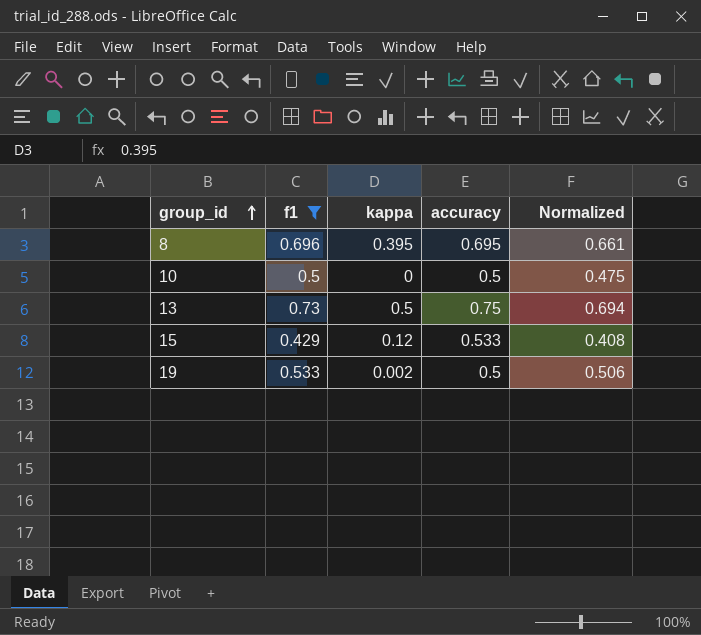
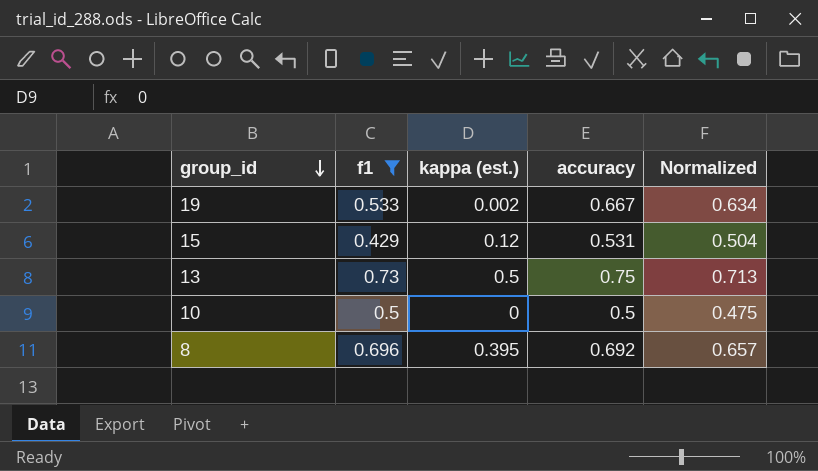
row order: group_id ascending -> group_id descending
column name: kappa -> kappa (est.)
column Normalized | formula: [f1] * 0.95 -> [accuracy] * 0.95
19 | accuracy: 0.5 -> 0.667
15 | accuracy: 0.533 -> 0.531
8 | accuracy: 0.695 -> 0.692

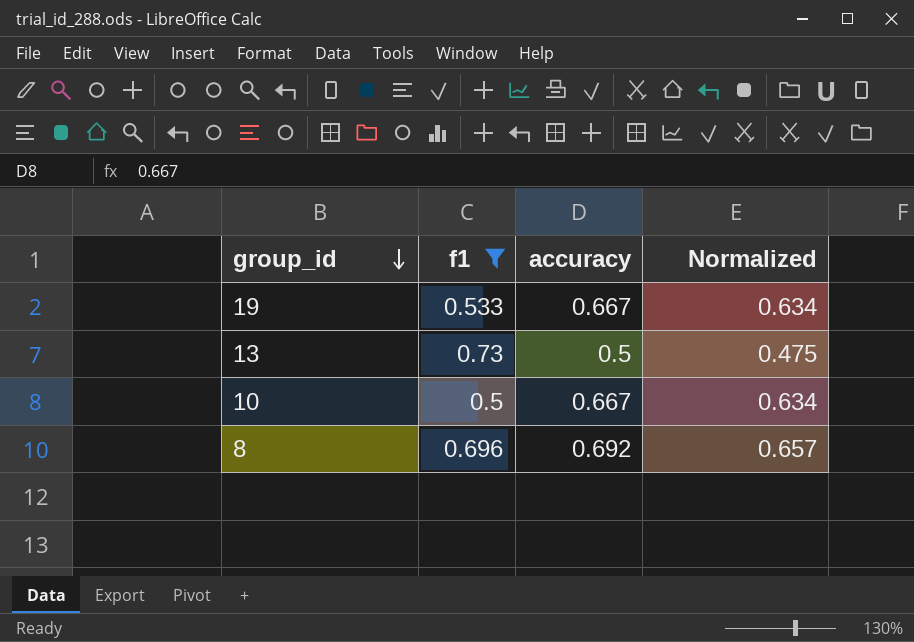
column kappa (est.) | position: 3 -> none
row 15: 0.429 | 0.12 | 0.531 | 0.504 -> none
13 | accuracy: 0.75 -> 0.5
13 | Normalized: 0.713 -> 0.475
10 | accuracy: 0.5 -> 0.667
10 | Normalized: 0.475 -> 0.634

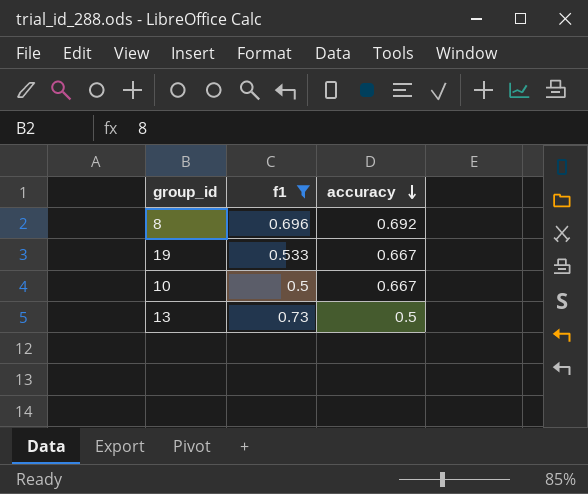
row order: group_id descending -> accuracy descending
column Normalized | formula: [accuracy] * 0.95 -> none

